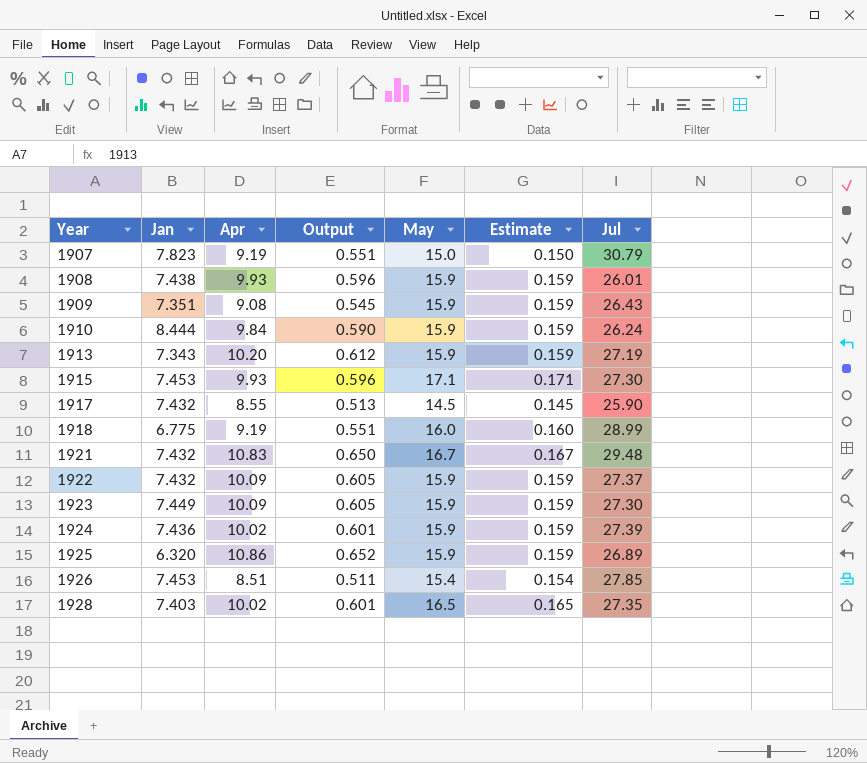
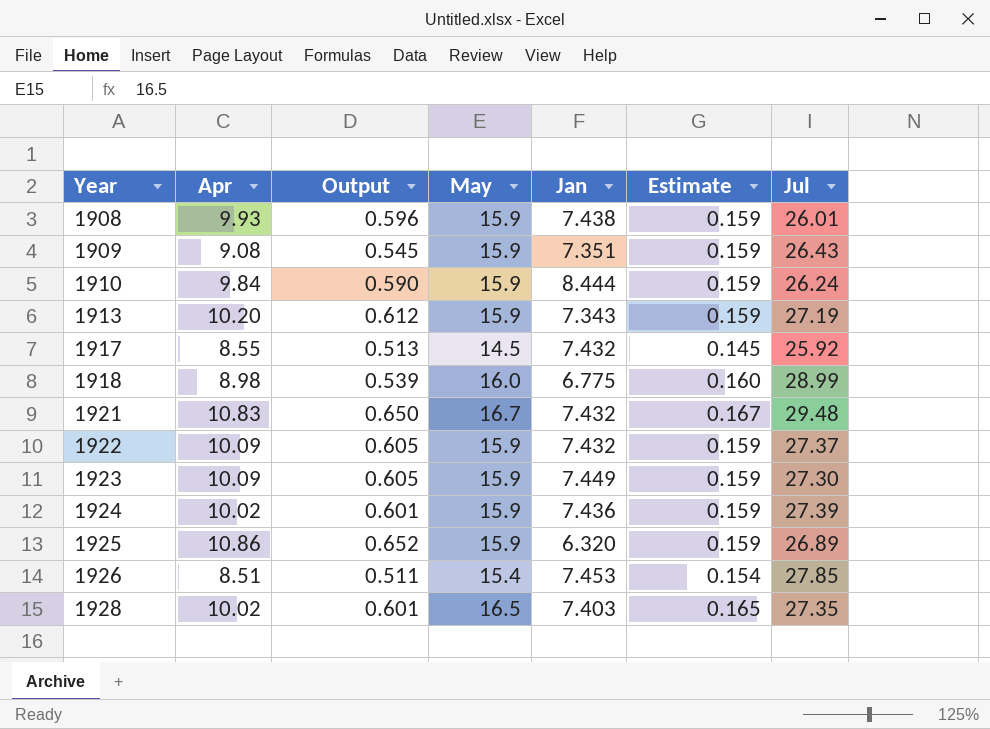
column Jan | position: 2 -> 5
row 1907: 7.823 | 9.19 | 0.551 | 15.0 | 0.150 | 30.79 -> none
row 1915: 7.453 | 9.93 | 0.596 | 17.1 | 0.171 | 27.30 -> none
1917 | Jul: 25.90 -> 25.92
1918 | Apr: 9.19 -> 8.98
1918 | Output: 0.551 -> 0.539

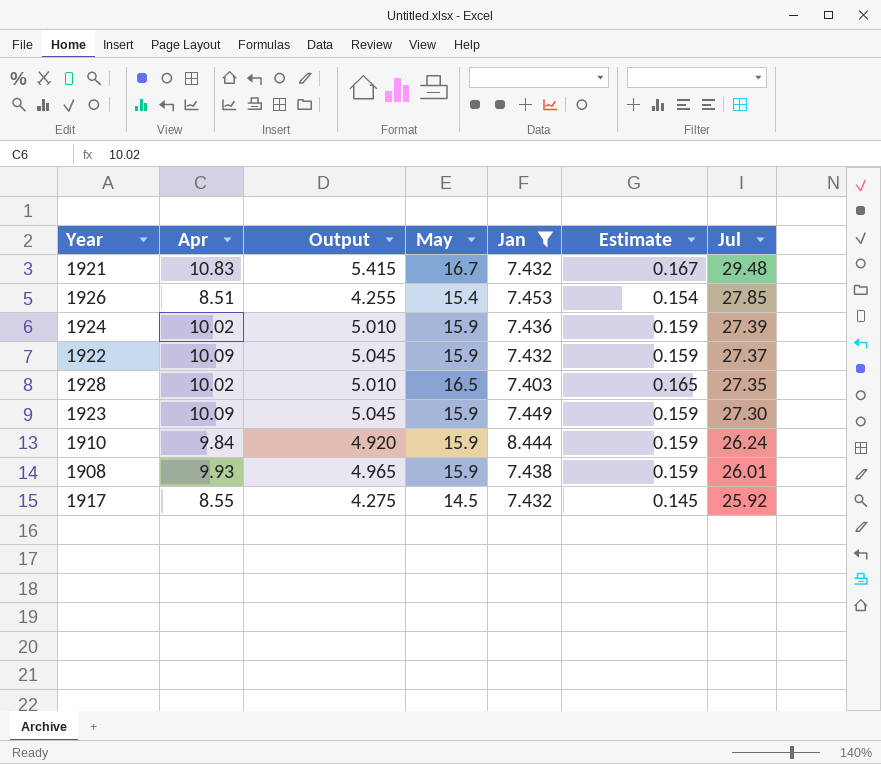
filter: none -> Jan >= 7.403
row order: Year ascending -> Jul descending
column Output | formula: [Apr] * 0.06 -> [Apr] * 0.5

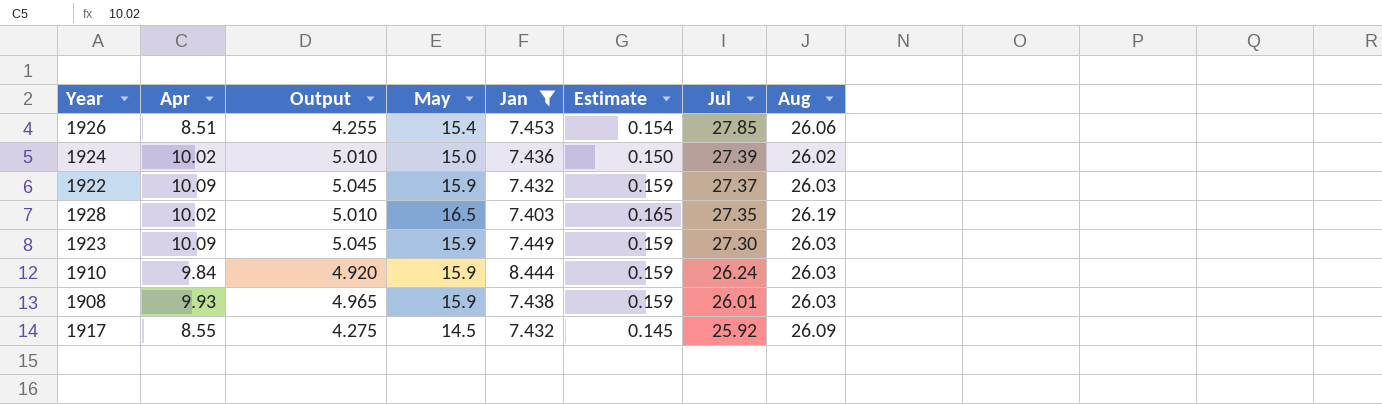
column Aug | position: none -> 8
row 1921: 10.83 | 5.415 | 16.7 | 7.432 | 0.167 | 29.48 -> none
1924 | May: 15.9 -> 15.0
1924 | Estimate: 0.159 -> 0.150

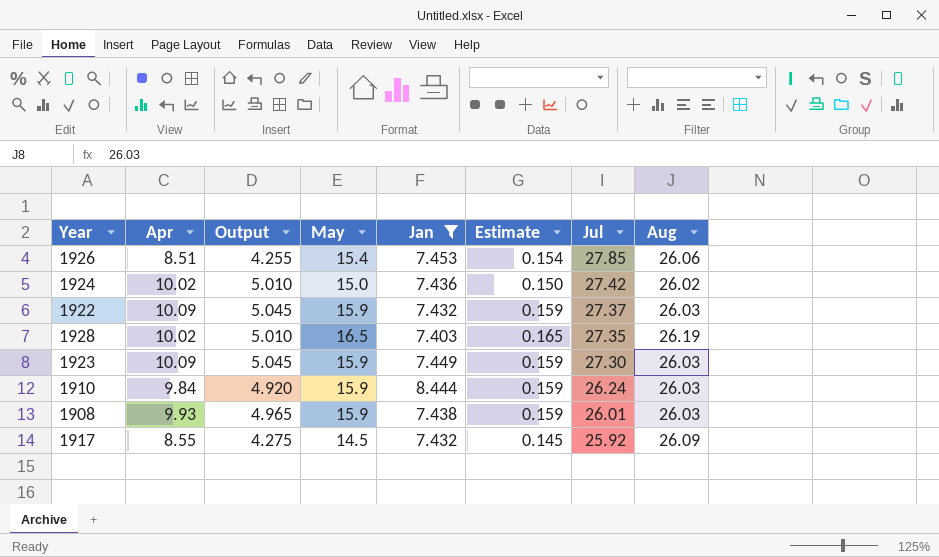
1924 | Jul: 27.39 -> 27.42

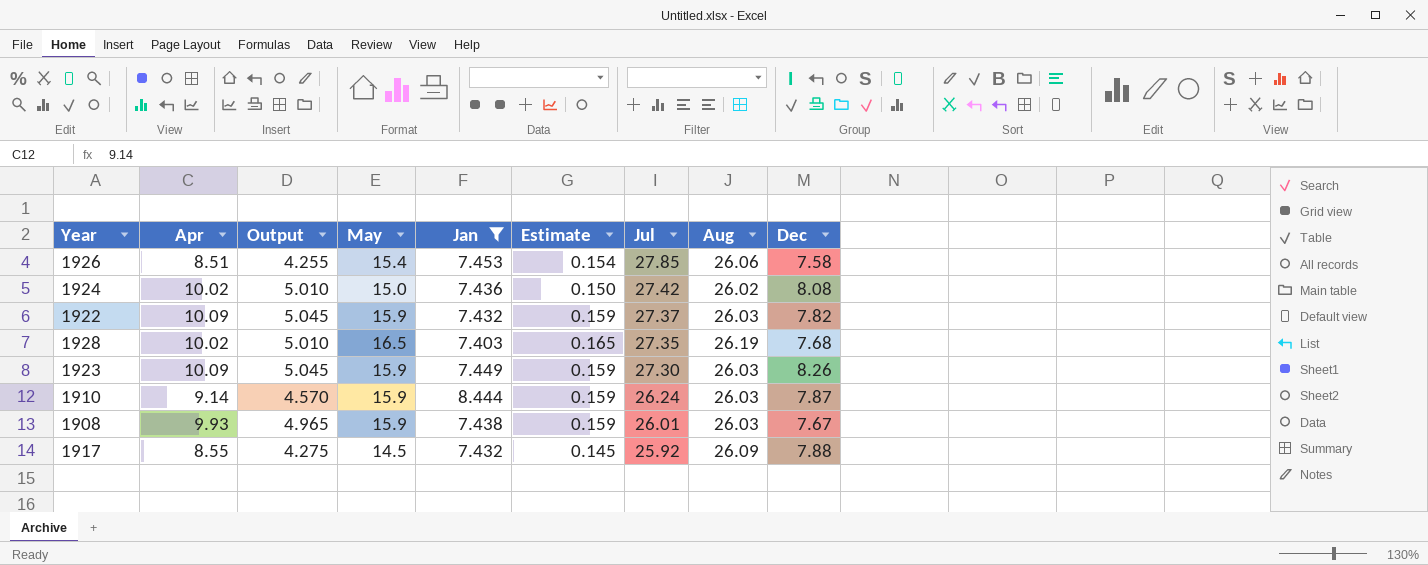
column Dec | position: none -> 9
1910 | Apr: 9.84 -> 9.14
1910 | Output: 4.920 -> 4.570

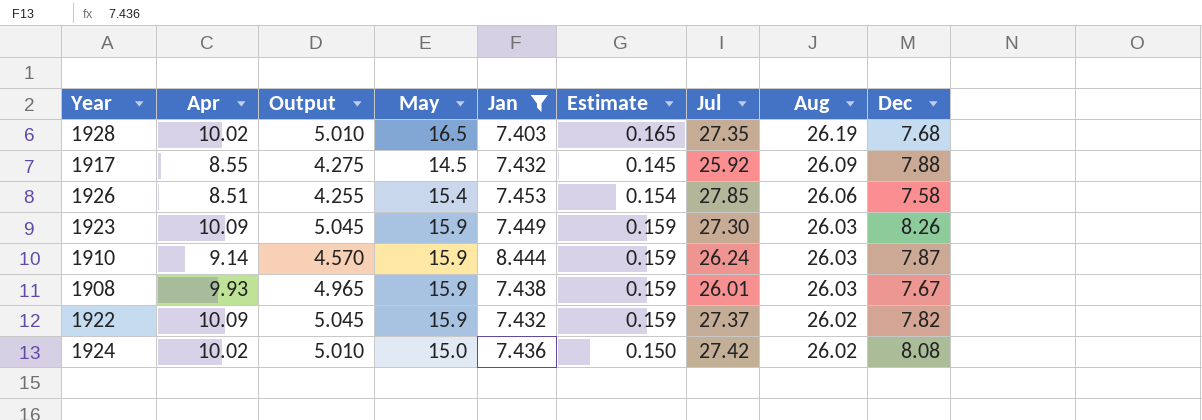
row order: Jul descending -> Aug descending
1922 | Aug: 26.03 -> 26.02

